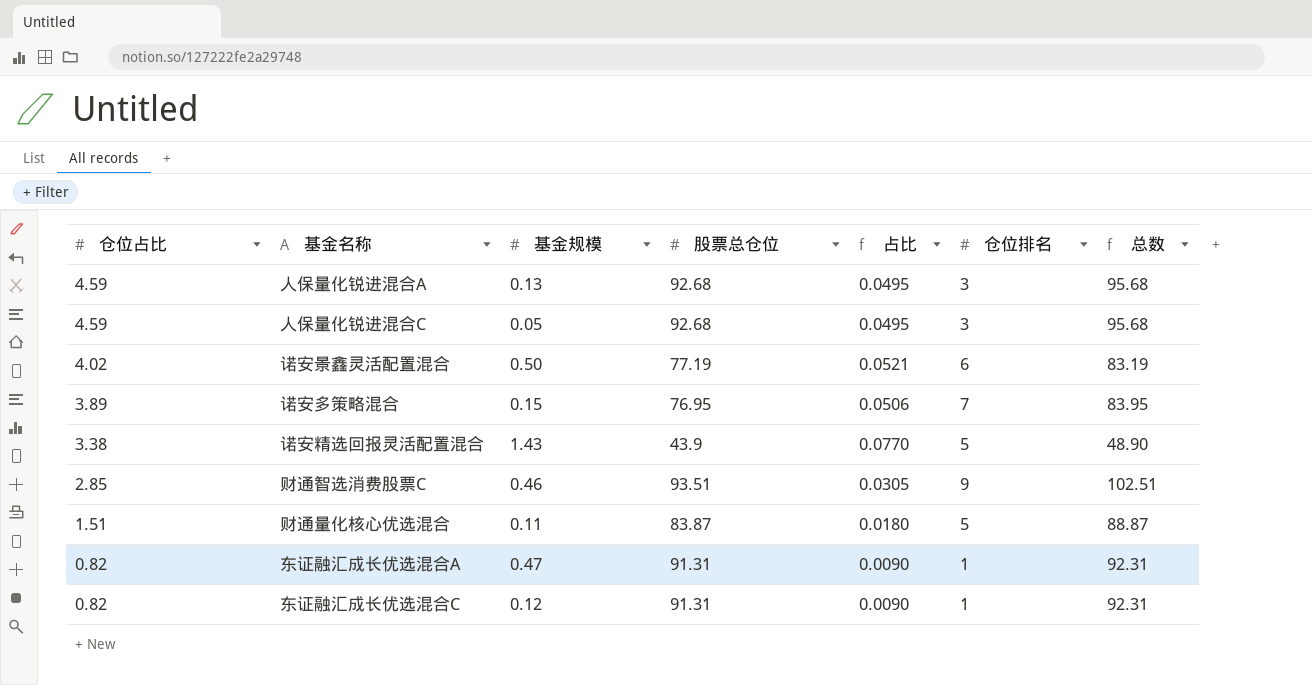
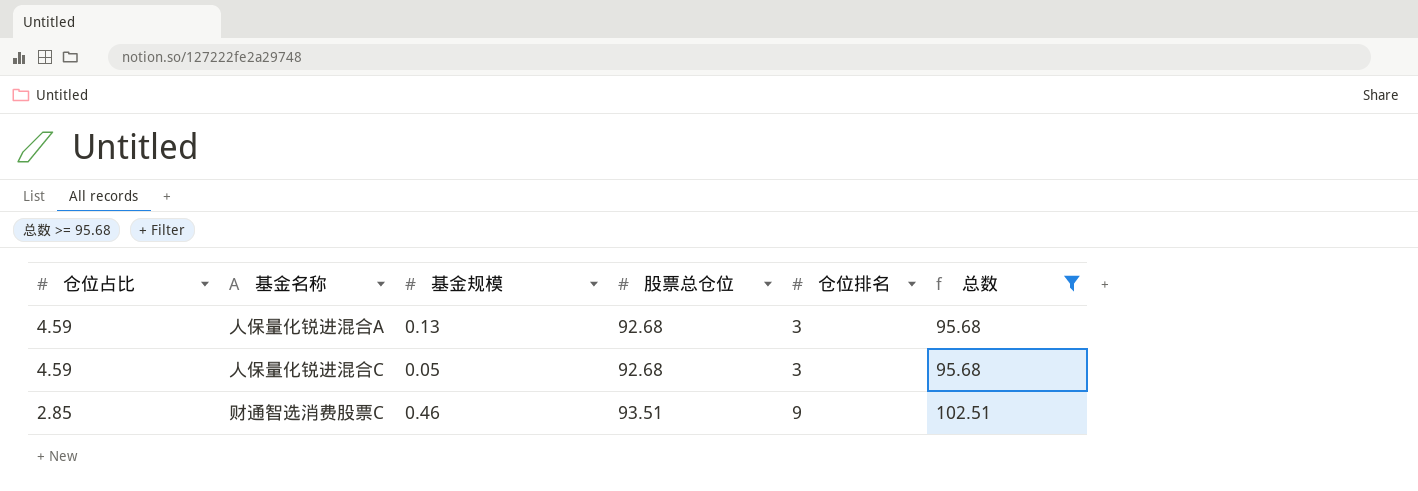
filter: none -> 总数 >= 95.68
column 占比 | formula: [仓位占比] / [股票总仓位] -> none

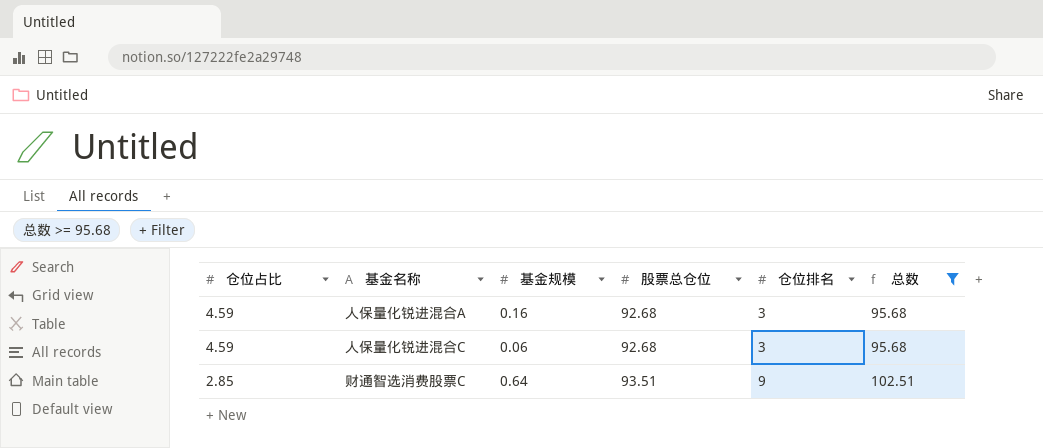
人保量化锐进混合A | 基金规模: 0.13 -> 0.16
人保量化锐进混合C | 基金规模: 0.05 -> 0.06
财通智选消费股票C | 基金规模: 0.46 -> 0.64

